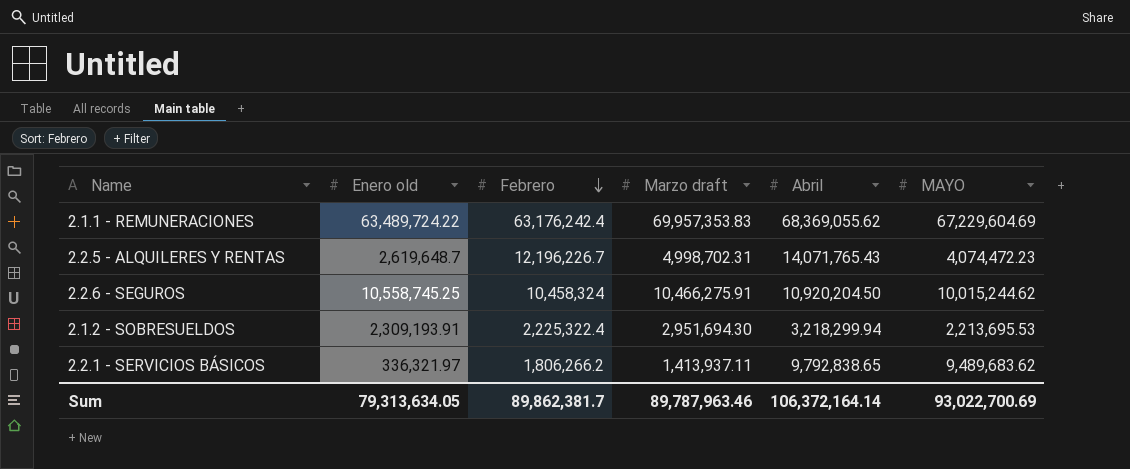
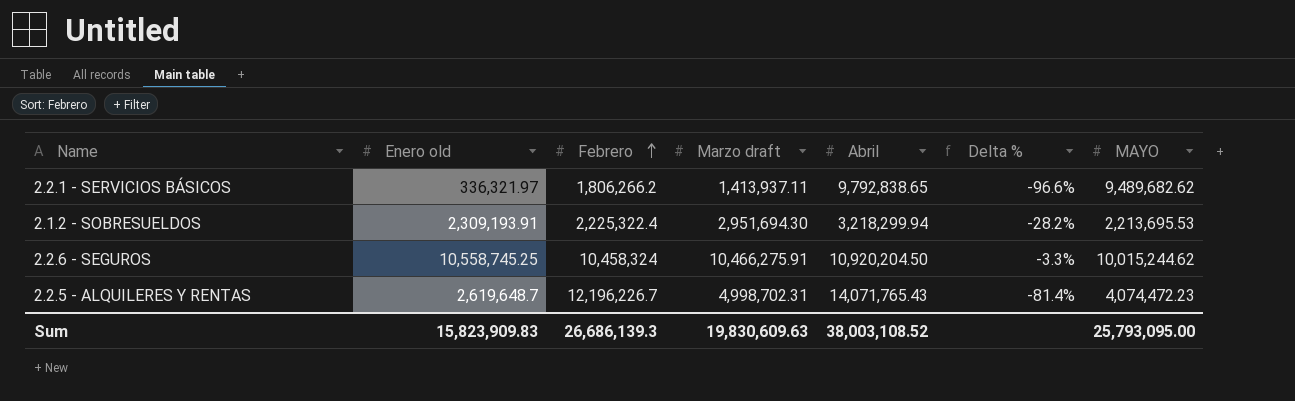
row order: Febrero descending -> Febrero ascending
column Delta % | formula: none -> ([Enero old] - [Abril]) / [Abril]
row 2.1.1 - REMUNERACIONES: 63,489,724.22 | 63,176,242.4 | 69,957,353.83 | 68,369,055.62 | 67,229,604.69 -> none
2.2.1 - SERVICIOS BÁSICOS | MAYO: 9,489,683.62 -> 9,489,682.62
Sum | Enero old: 79,313,634.05 -> 15,823,909.83
Sum | Febrero: 89,862,381.7 -> 26,686,139.3
Sum | Marzo draft: 89,787,963.46 -> 19,830,609.63
Sum | Abril: 106,372,164.14 -> 38,003,108.52
Sum | MAYO: 93,022,700.69 -> 25,793,095.00

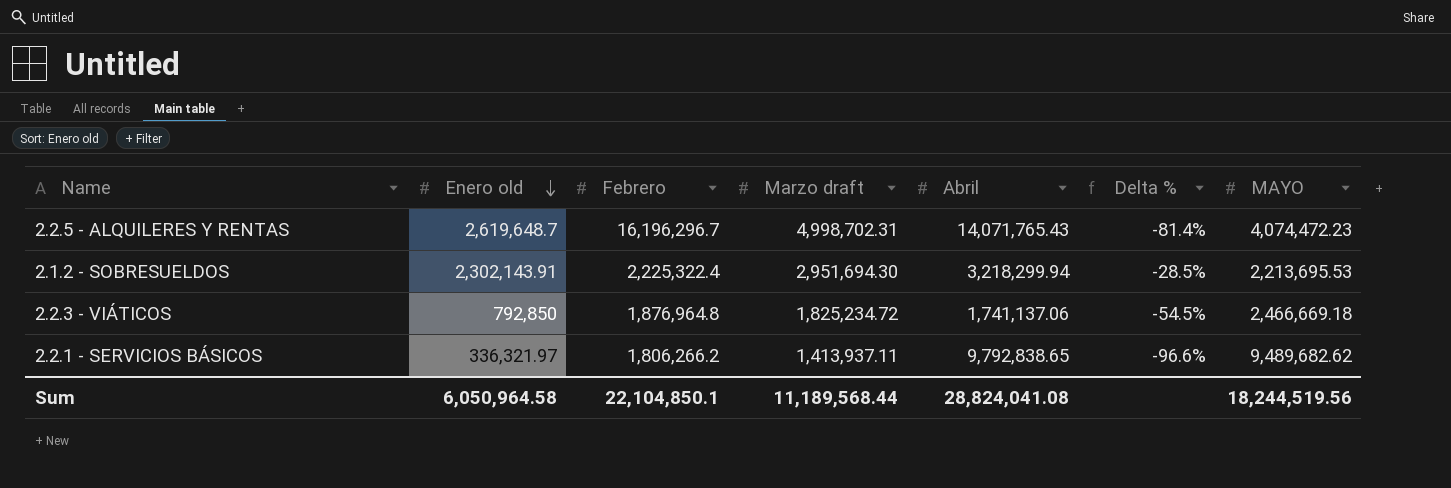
row order: Febrero ascending -> Enero old descending
row 2.2.6 - SEGUROS: 10,558,745.25 | 10,458,324 | 10,466,275.91 | 10,920,204.50 | -3.3% | 10,015,244.62 -> none
2.2.5 - ALQUILERES Y RENTAS | Febrero: 12,196,226.7 -> 16,196,296.7
2.1.2 - SOBRESUELDOS | Enero old: 2,309,193.91 -> 2,302,143.91
2.1.2 - SOBRESUELDOS | Delta %: -28.2% -> -28.5%
row 2.2.3 - VIÁTICOS: none -> 792,850 | 1,876,964.8 | 1,825,234.72 | 1,741,137.06 | -54.5% | 2,466,669.18
Sum | Enero old: 15,823,909.83 -> 6,050,964.58
Sum | Febrero: 26,686,139.3 -> 22,104,850.1
Sum | Marzo draft: 19,830,609.63 -> 11,189,568.44
Sum | Abril: 38,003,108.52 -> 28,824,041.08
Sum | MAYO: 25,793,095.00 -> 18,244,519.56

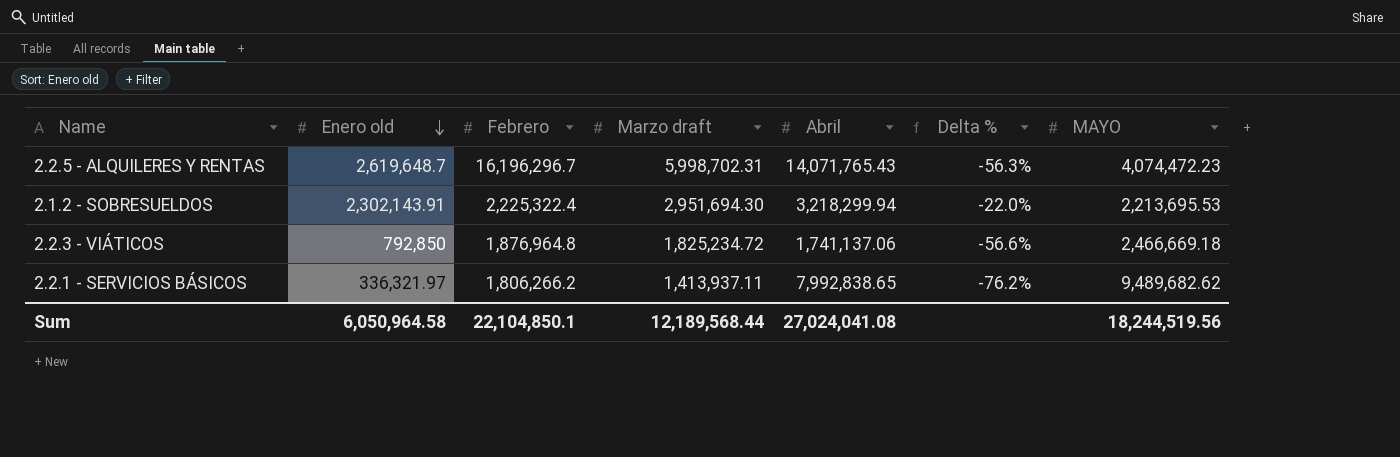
column Delta % | formula: ([Enero old] - [Abril]) / [Abril] -> ([Enero old] - [Marzo draft]) / [Marzo draft]
2.2.5 - ALQUILERES Y RENTAS | Marzo draft: 4,998,702.31 -> 5,998,702.31
2.2.1 - SERVICIOS BÁSICOS | Abril: 9,792,838.65 -> 7,992,838.65
Sum | Marzo draft: 11,189,568.44 -> 12,189,568.44
Sum | Abril: 28,824,041.08 -> 27,024,041.08

